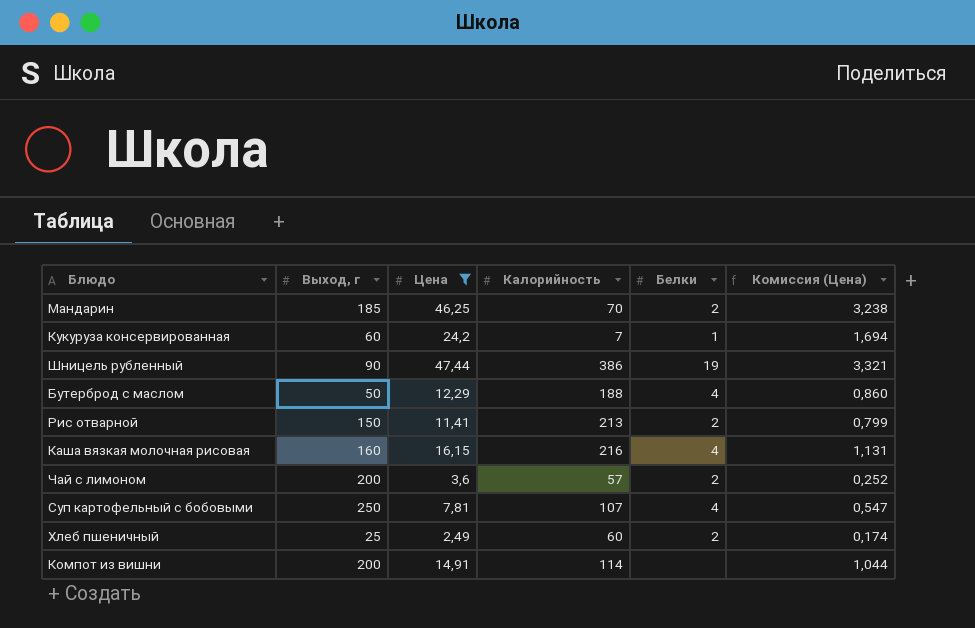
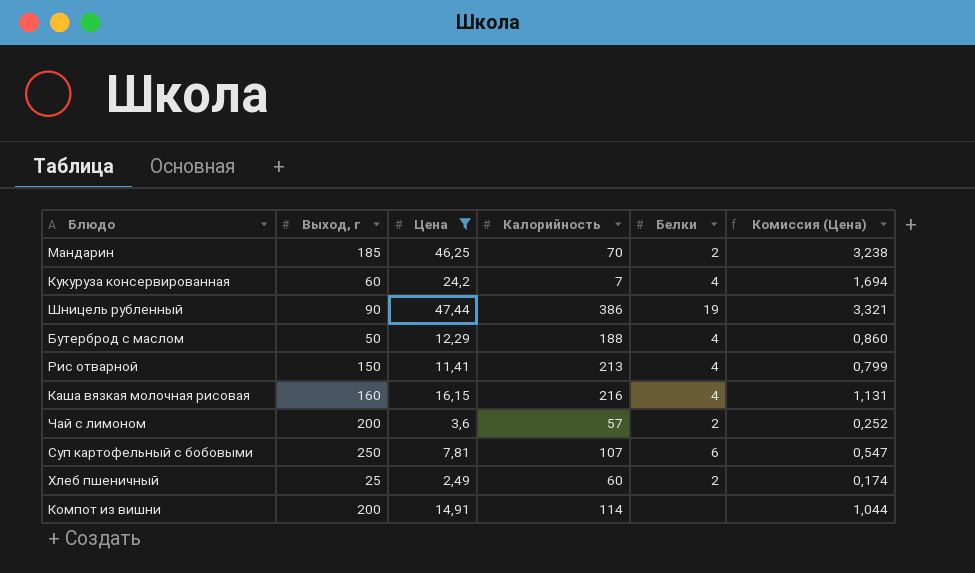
Кукуруза консервированная | Белки: 1 -> 4
Рис отварной | Белки: 2 -> 4
Суп картофельный с бобовыми | Белки: 4 -> 6

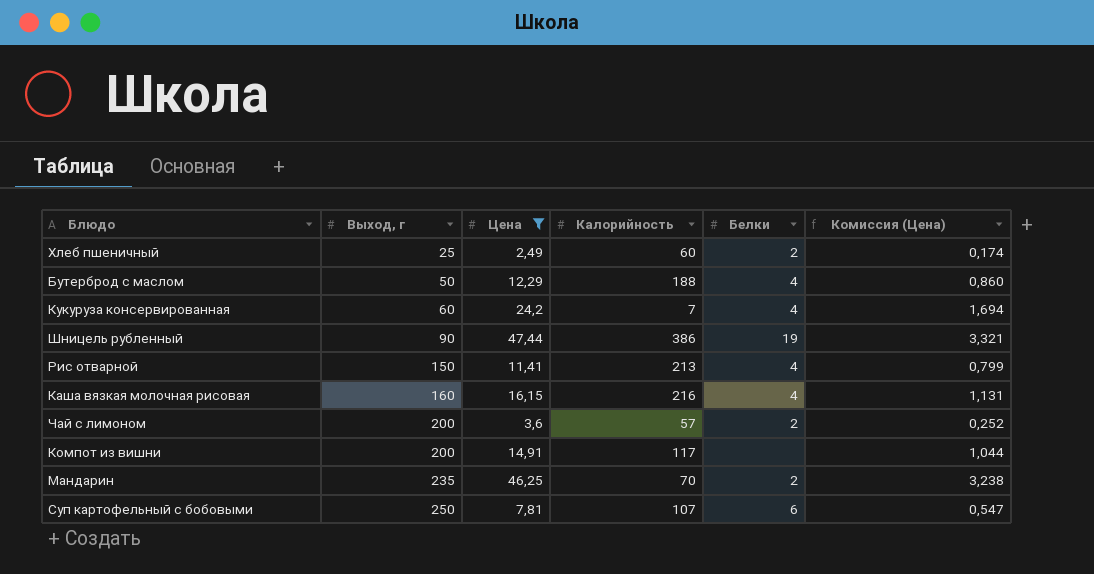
row order: none -> Выход, г ascending
Компот из вишни | Калорийность: 114 -> 117
Мандарин | Выход, г: 185 -> 235

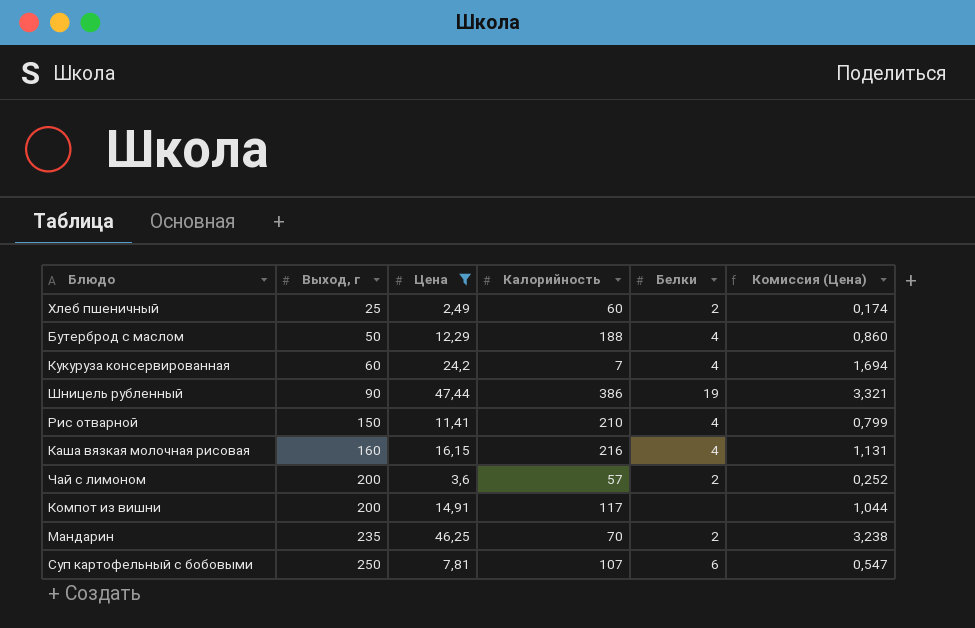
Рис отварной | Калорийность: 213 -> 210

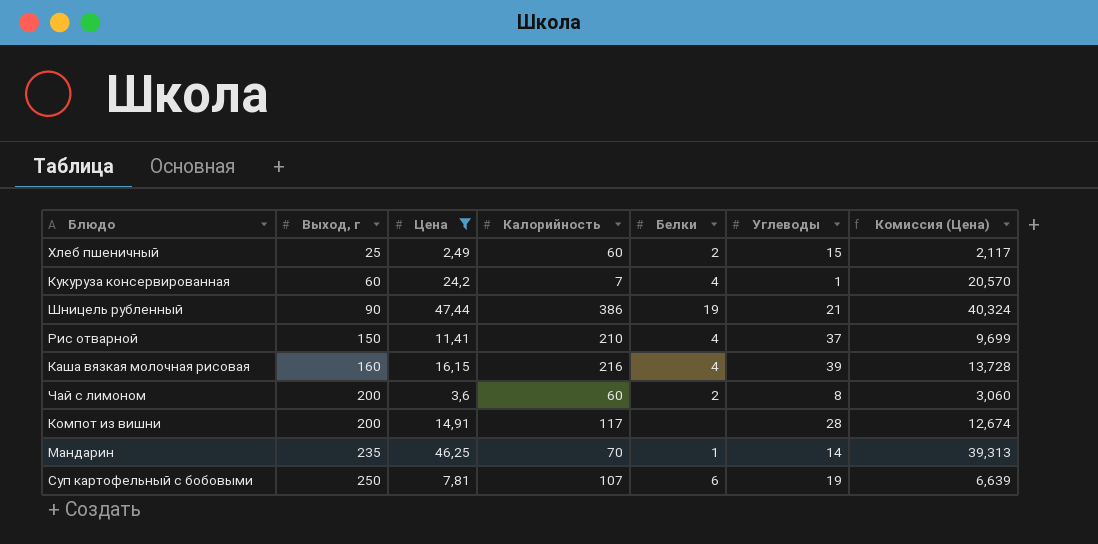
column Углеводы | position: none -> 6
column Комиссия (Цена) | formula: [Цена] * 0,07 -> [Цена] * 0,85
row Бутерброд с маслом: 50 | 12,29 | 188 | 4 | 0,860 -> none
Чай с лимоном | Калорийность: 57 -> 60
Мандарин | Белки: 2 -> 1

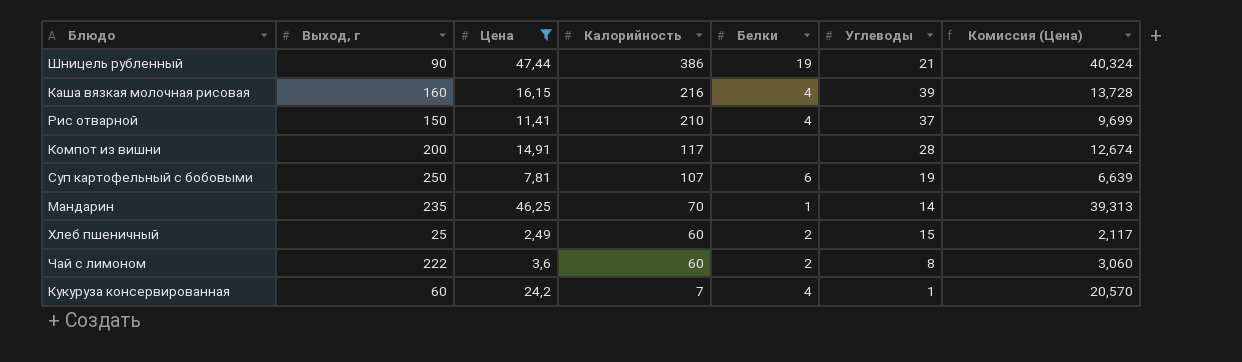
row order: Выход, г ascending -> Калорийность descending
Чай с лимоном | Выход, г: 200 -> 222

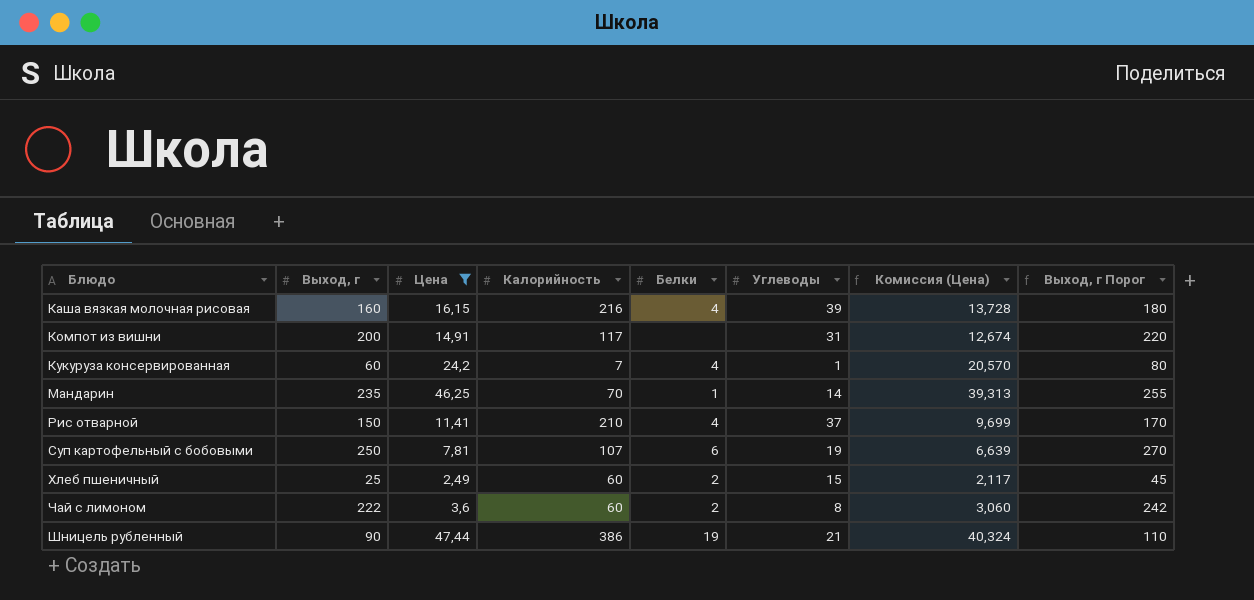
row order: Калорийность descending -> Блюдо ascending
column Выход, г Порог | formula: none -> [Выход, г] + 20
Компот из вишни | Углеводы: 28 -> 31

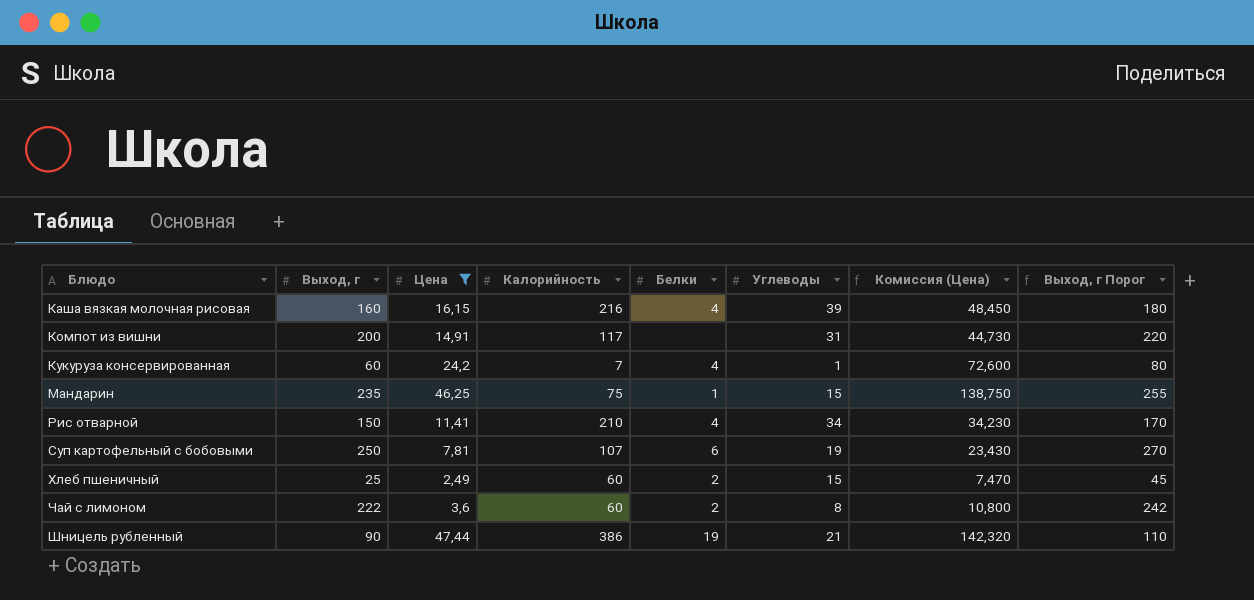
column Комиссия (Цена) | formula: [Цена] * 0,85 -> [Цена] * 3
Мандарин | Калорийность: 70 -> 75
Мандарин | Углеводы: 14 -> 15
Рис отварной | Углеводы: 37 -> 34

